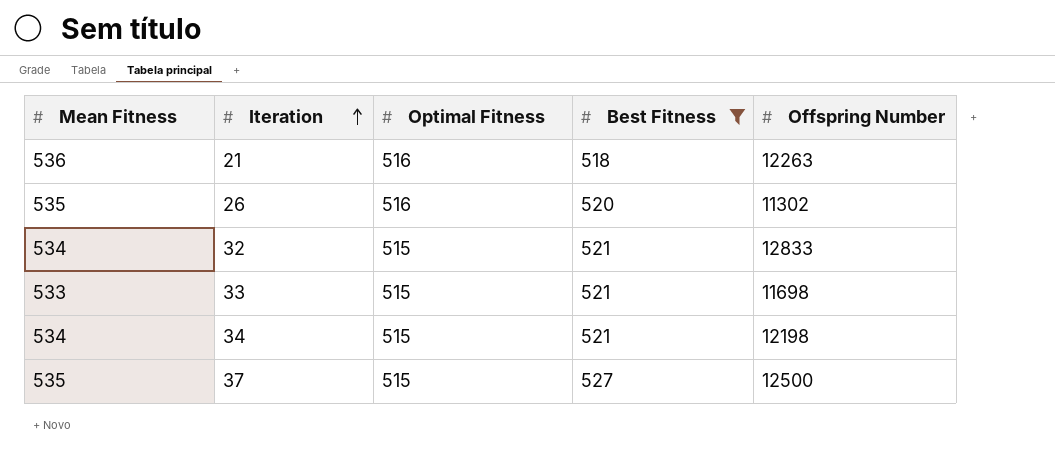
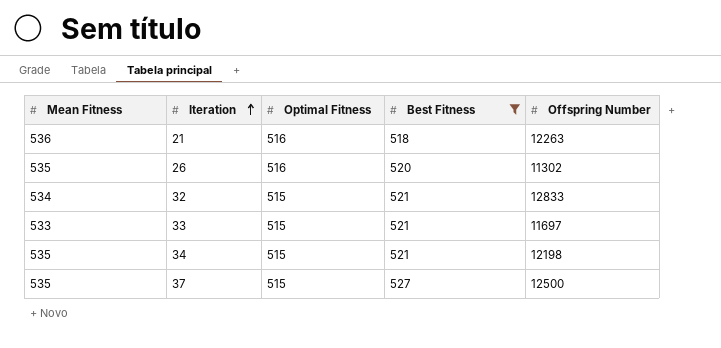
33 | Offspring Number: 11698 -> 11697
34 | Mean Fitness: 534 -> 535

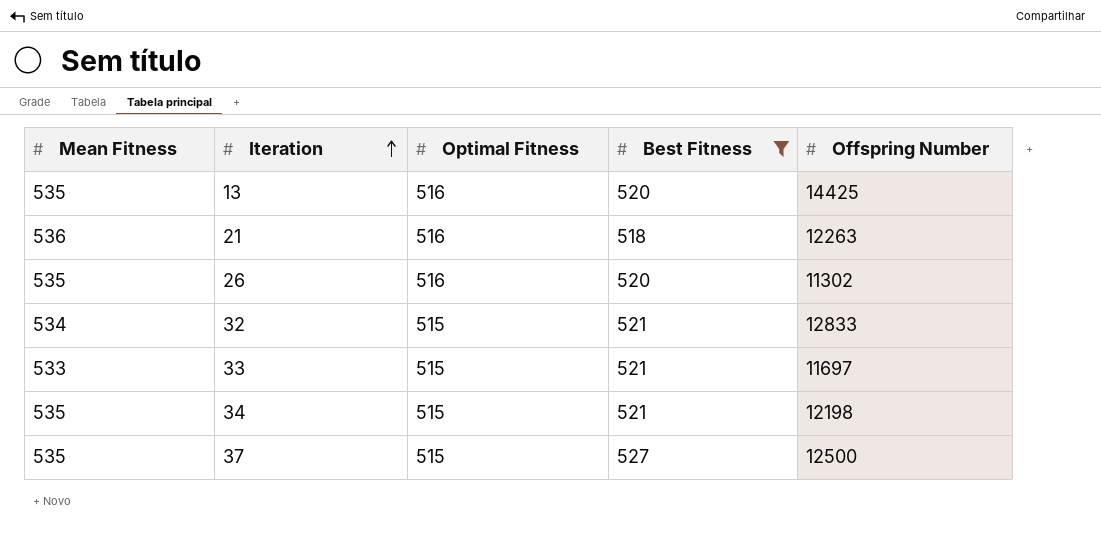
row 13: none -> 535 | 516 | 520 | 14425

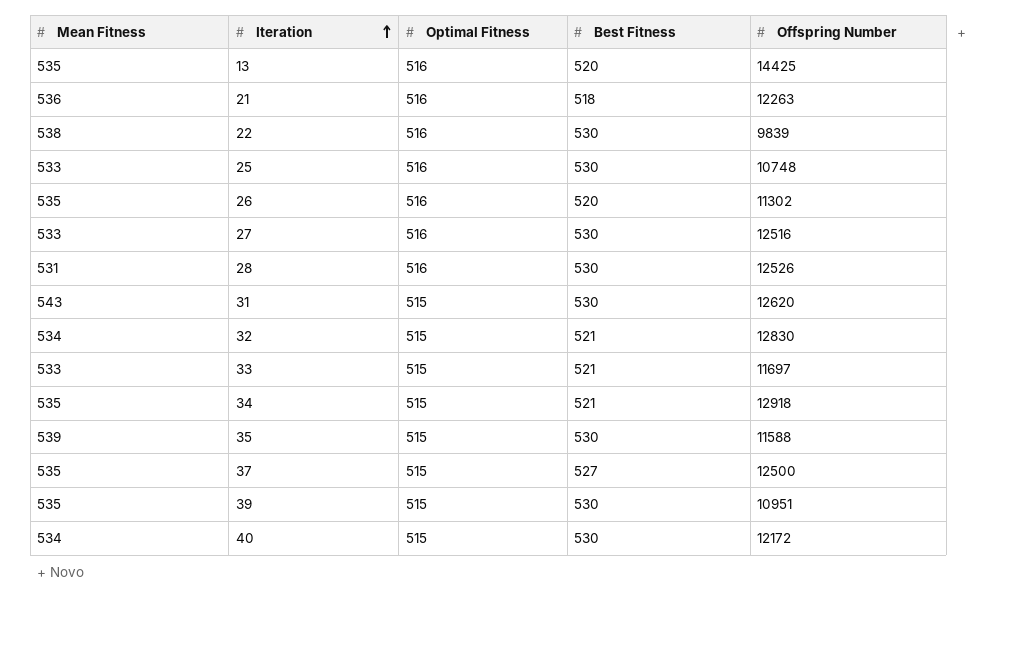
filter: Best Fitness != 530 -> none
32 | Offspring Number: 12833 -> 12830
34 | Offspring Number: 12198 -> 12918

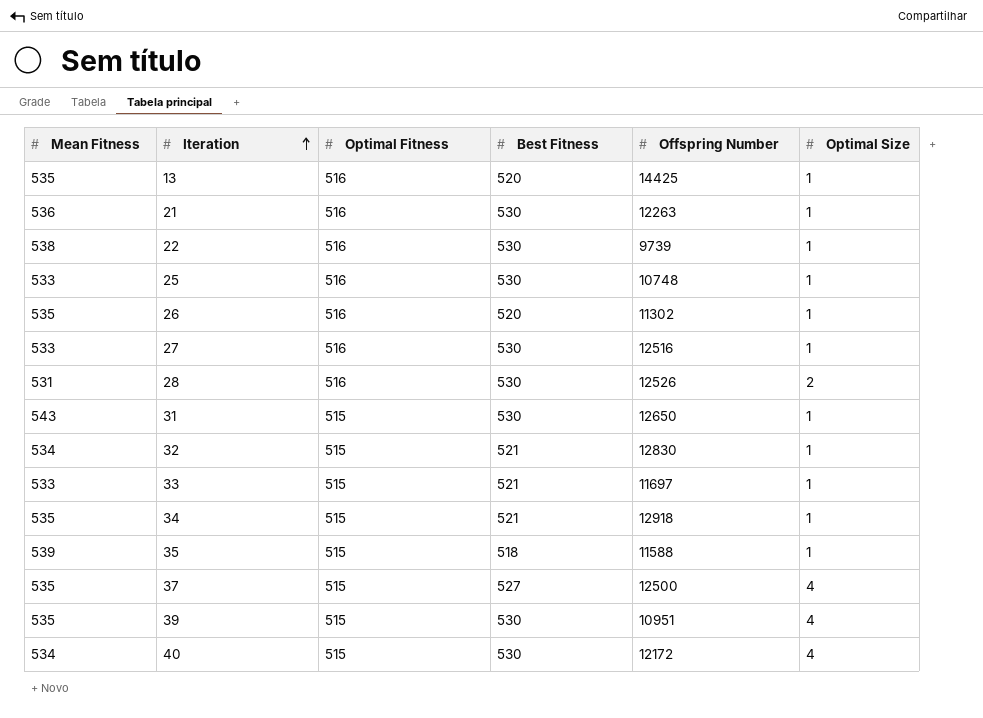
column Optimal Size | position: none -> 6
21 | Best Fitness: 518 -> 530
22 | Offspring Number: 9839 -> 9739
31 | Offspring Number: 12620 -> 12650
35 | Best Fitness: 530 -> 518

